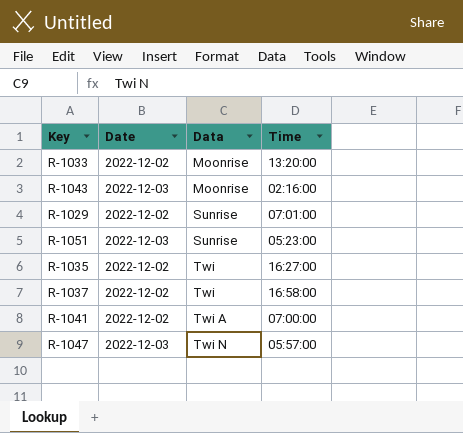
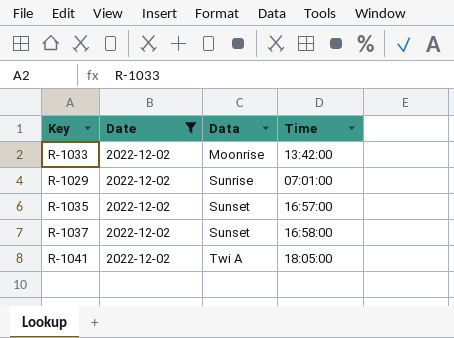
filter: none -> Date = 2022-12-02
R-1033 | Time: 13:20:00 -> 13:42:00
R-1035 | Data: Twi -> Sunset
R-1035 | Time: 16:27:00 -> 16:57:00
R-1037 | Data: Twi -> Sunset
R-1041 | Time: 07:00:00 -> 18:05:00

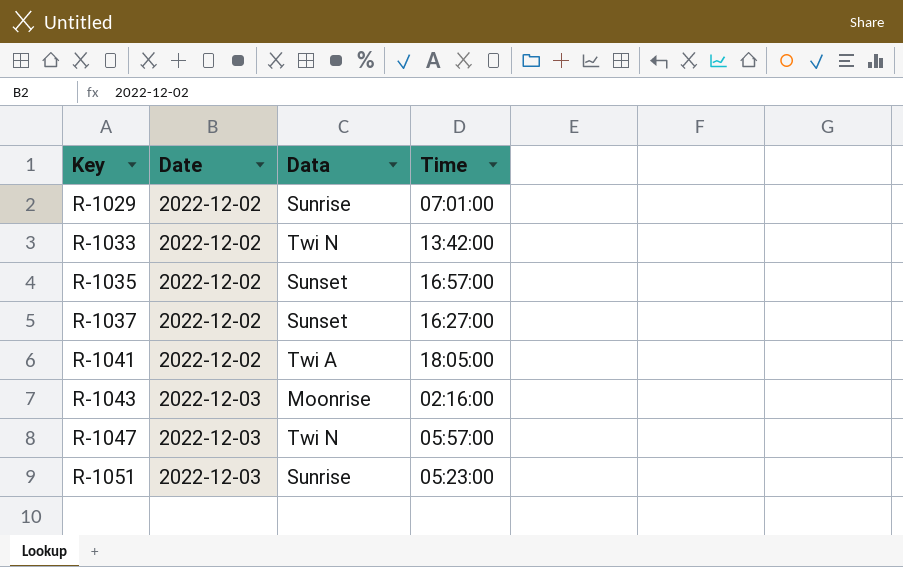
filter: Date = 2022-12-02 -> none
row order: Data ascending -> Key ascending
R-1033 | Data: Moonrise -> Twi N
R-1037 | Time: 16:58:00 -> 16:27:00

